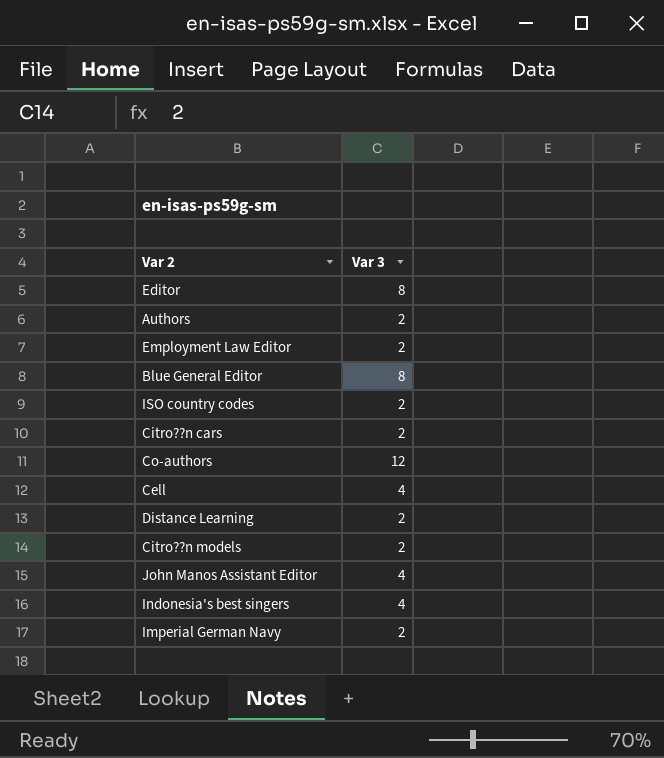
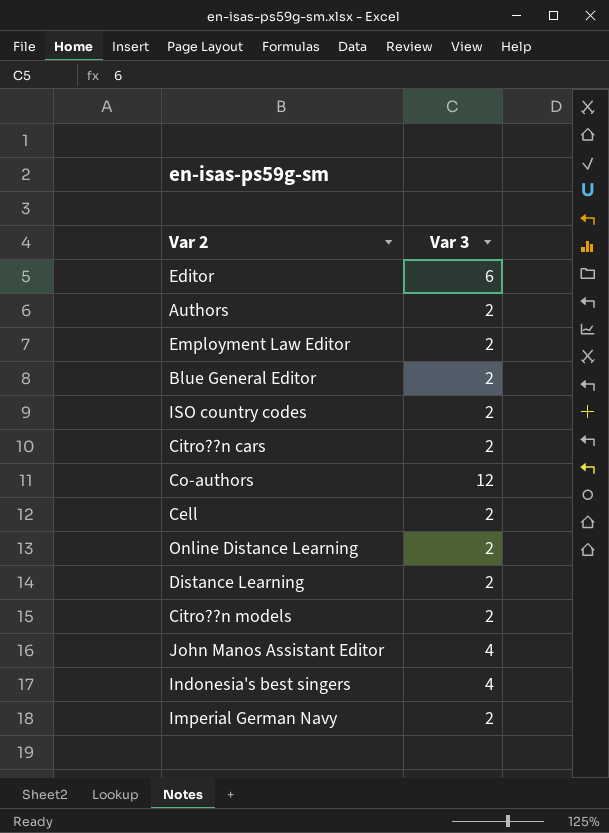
Editor | Var 3: 8 -> 6
Blue General Editor | Var 3: 8 -> 2
Cell | Var 3: 4 -> 2
row Online Distance Learning: none -> 2

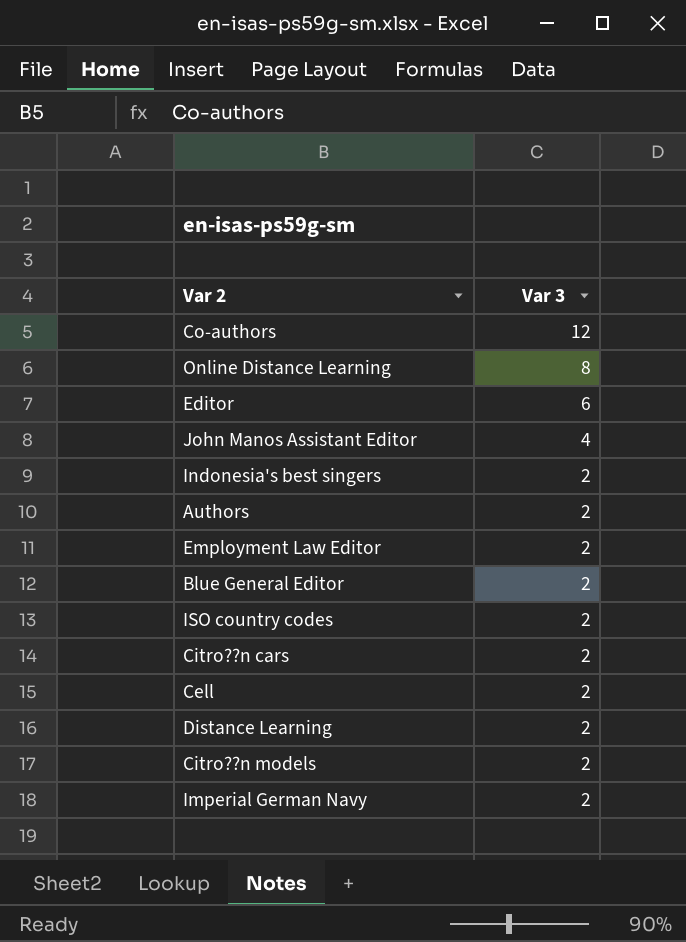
row order: none -> Var 3 descending
Online Distance Learning | Var 3: 2 -> 8
Indonesia's best singers | Var 3: 4 -> 2

